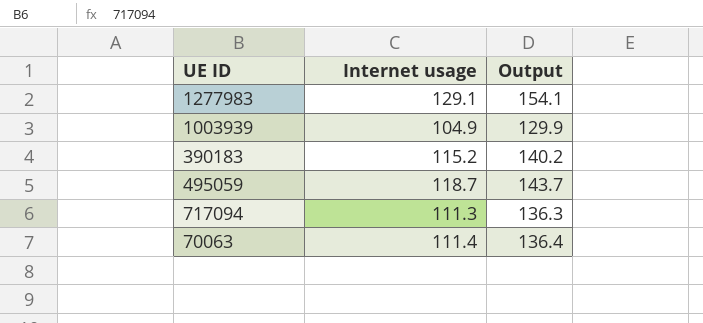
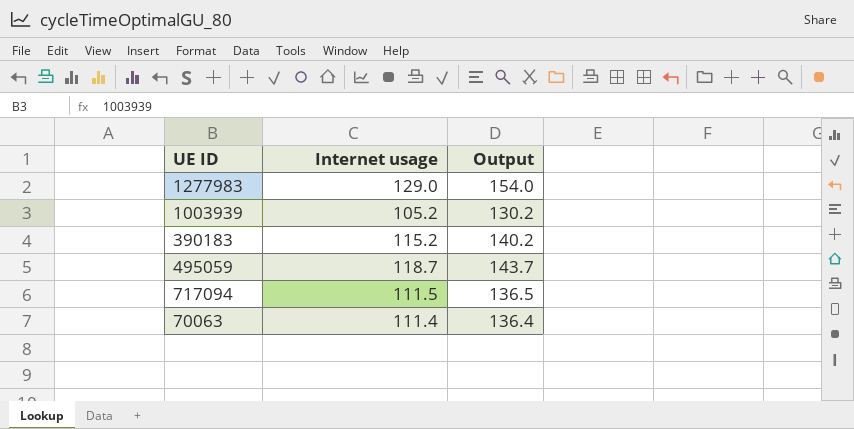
1277983 | Internet usage: 129.1 -> 129.0
1277983 | Output: 154.1 -> 154.0
1003939 | Internet usage: 104.9 -> 105.2
1003939 | Output: 129.9 -> 130.2
717094 | Internet usage: 111.3 -> 111.5
717094 | Output: 136.3 -> 136.5

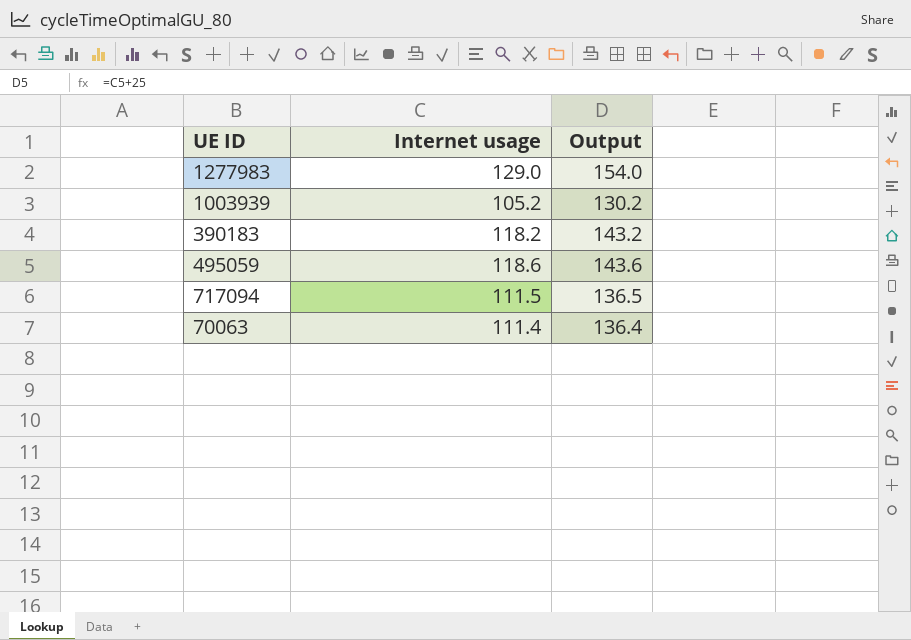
390183 | Internet usage: 115.2 -> 118.2
390183 | Output: 140.2 -> 143.2
495059 | Internet usage: 118.7 -> 118.6
495059 | Output: 143.7 -> 143.6

